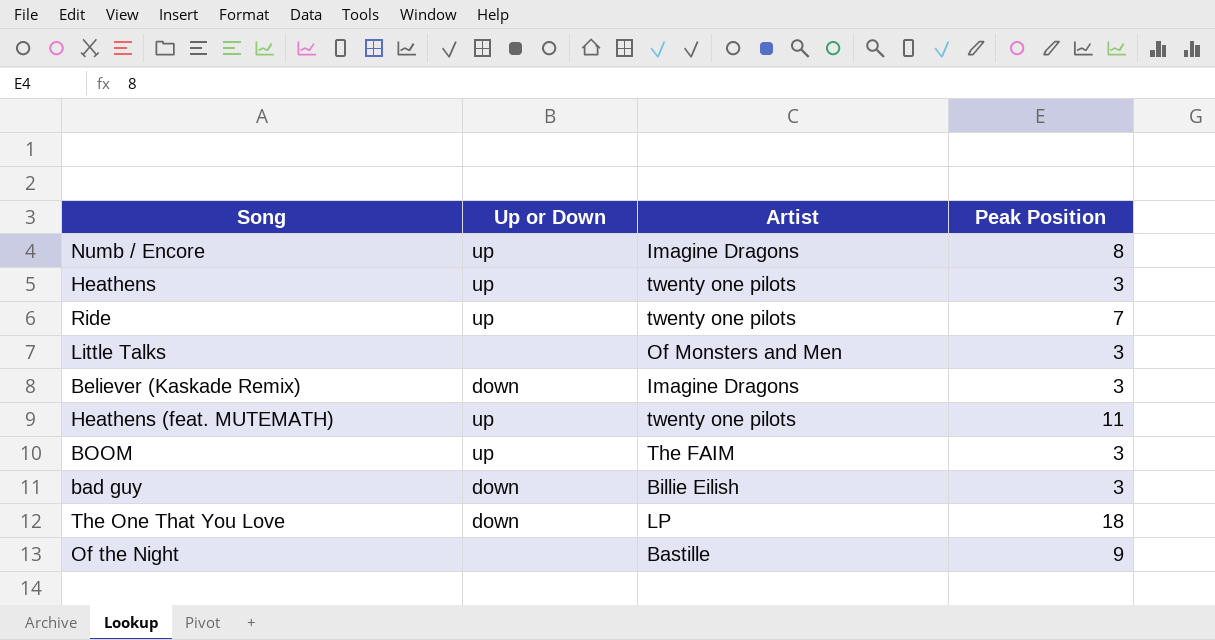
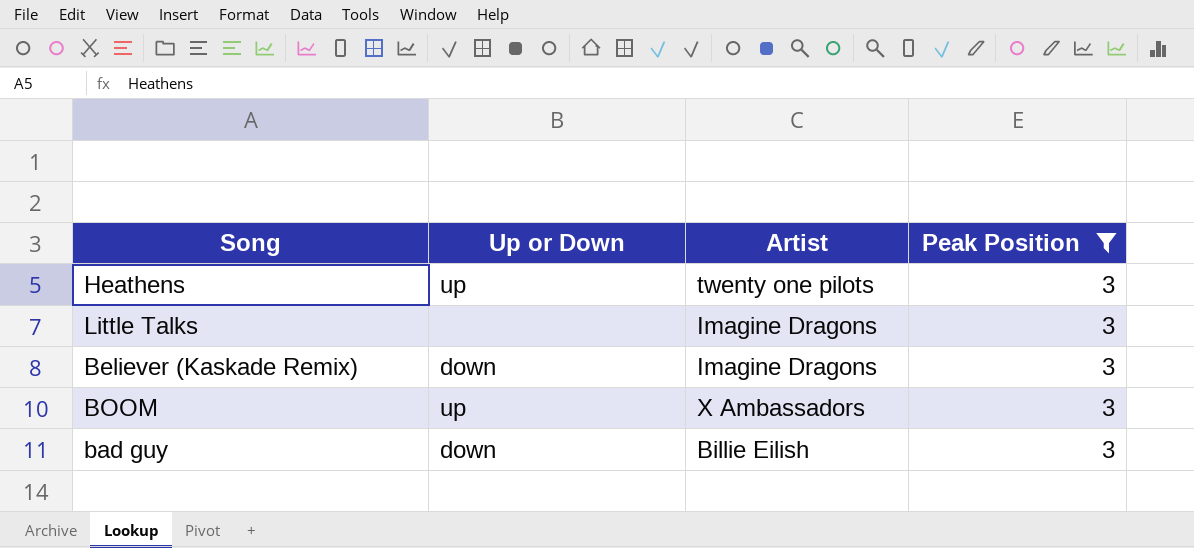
filter: none -> Peak Position = 3
Little Talks | Artist: Of Monsters and Men -> Imagine Dragons
BOOM | Artist: The FAIM -> X Ambassadors

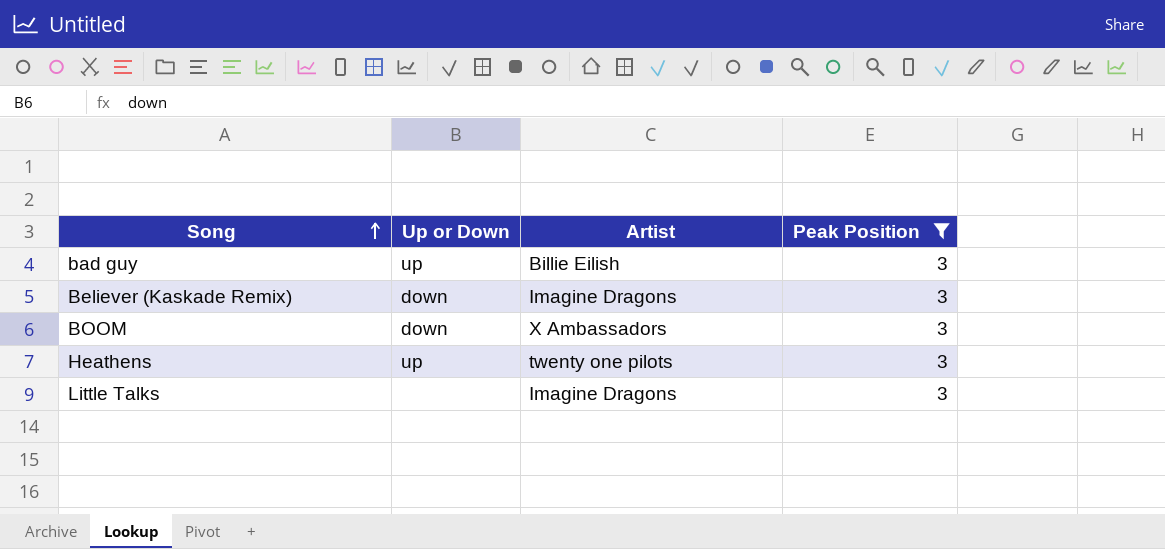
row order: none -> Song ascending
bad guy | Up or Down: down -> up
BOOM | Up or Down: up -> down

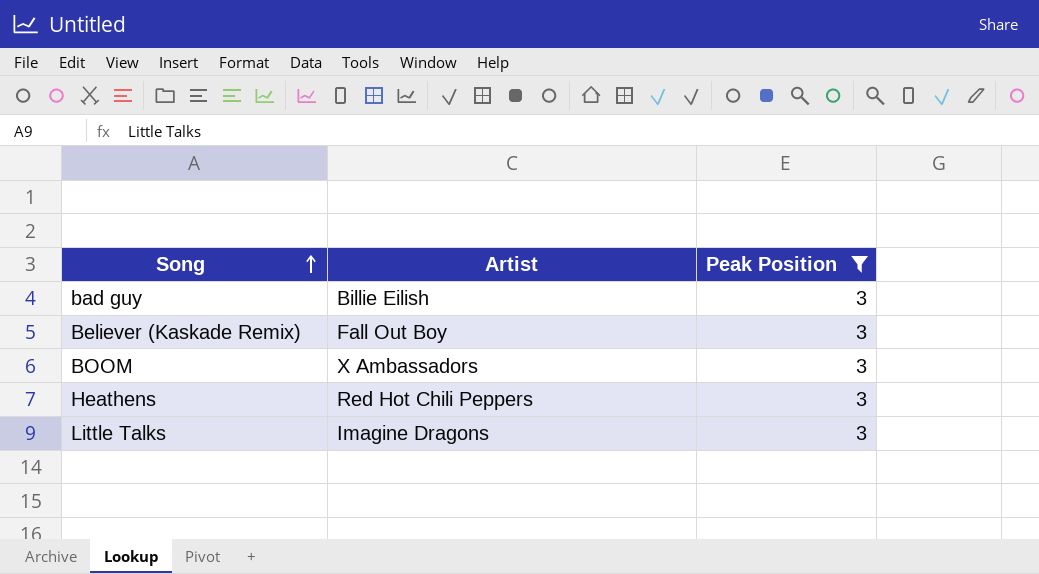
column Up or Down | position: 2 -> none
Believer (Kaskade Remix) | Artist: Imagine Dragons -> Fall Out Boy
Heathens | Artist: twenty one pilots -> Red Hot Chili Peppers

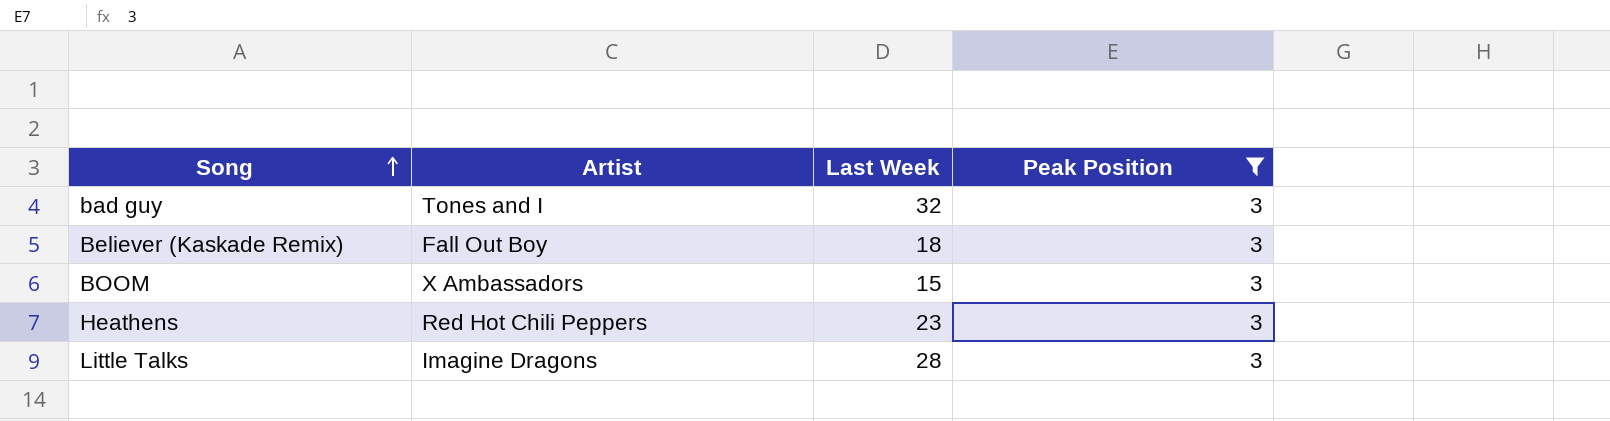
column Last Week | position: none -> 3
bad guy | Artist: Billie Eilish -> Tones and I

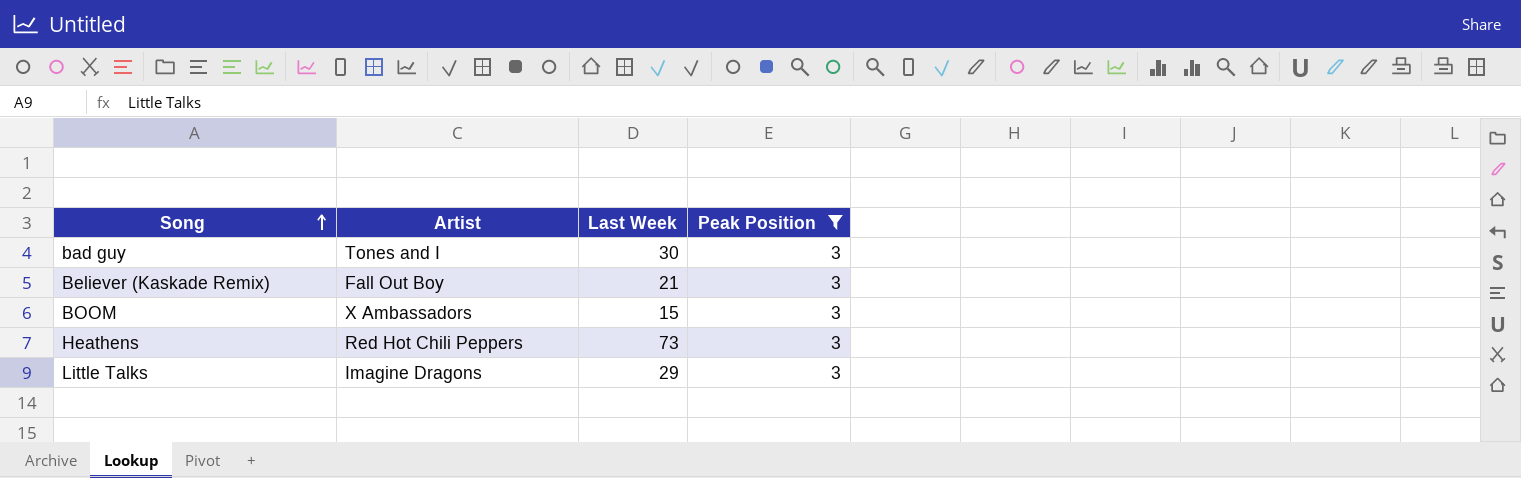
bad guy | Last Week: 32 -> 30
Believer (Kaskade Remix) | Last Week: 18 -> 21
Heathens | Last Week: 23 -> 73
Little Talks | Last Week: 28 -> 29

